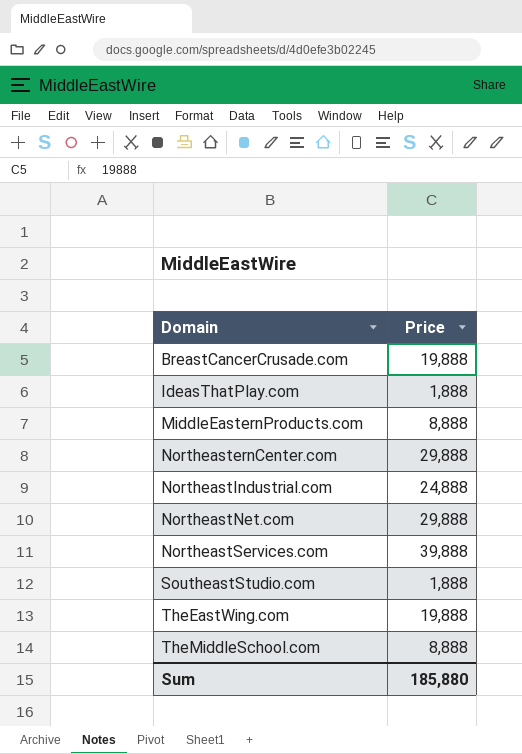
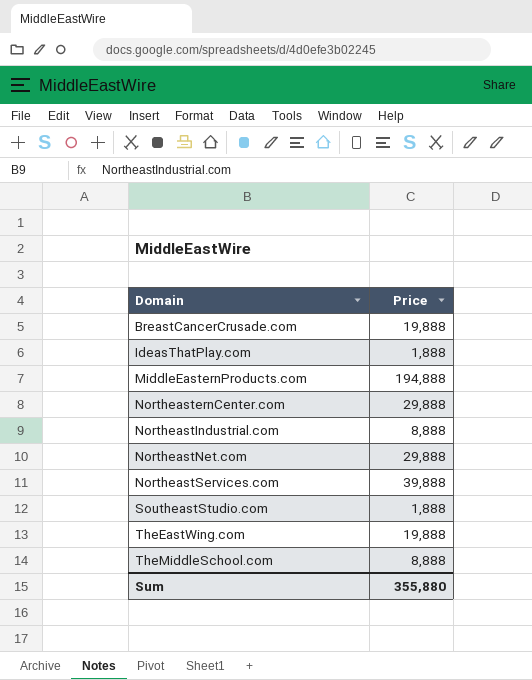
MiddleEasternProducts.com | Price: 8,888 -> 194,888
NortheastIndustrial.com | Price: 24,888 -> 8,888
Sum | Price: 185,880 -> 355,880

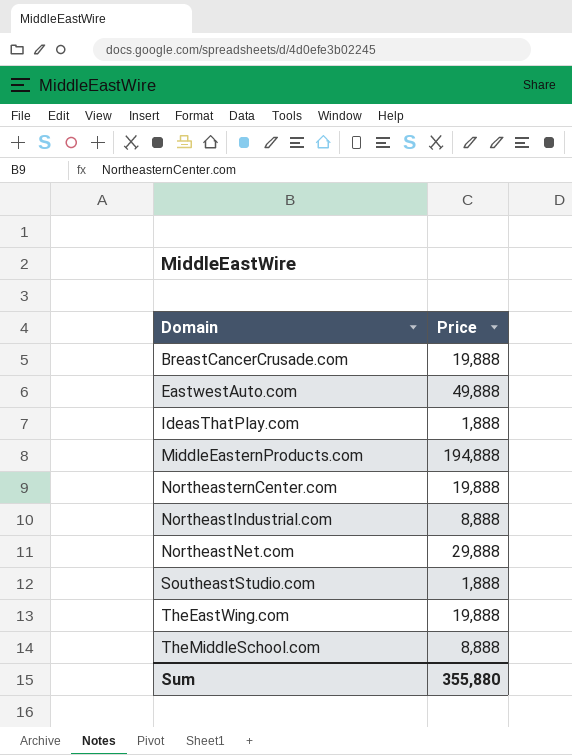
row NortheastServices.com: 39,888 -> none
row EastwestAuto.com: none -> 49,888
NortheasternCenter.com | Price: 29,888 -> 19,888

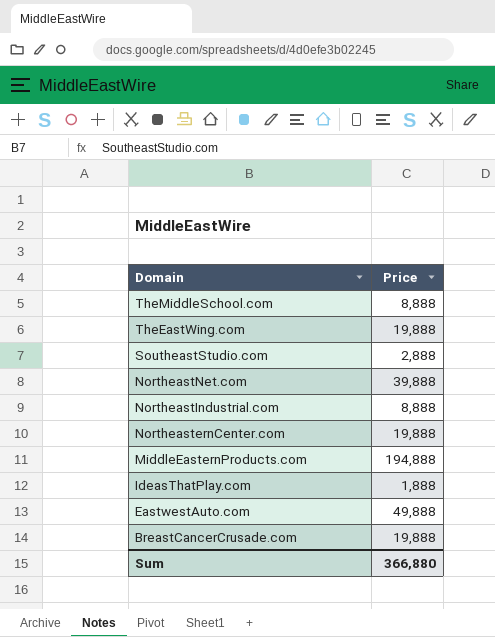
row order: Domain ascending -> Domain descending
SoutheastStudio.com | Price: 1,888 -> 2,888
NortheastNet.com | Price: 29,888 -> 39,888
Sum | Price: 355,880 -> 366,880

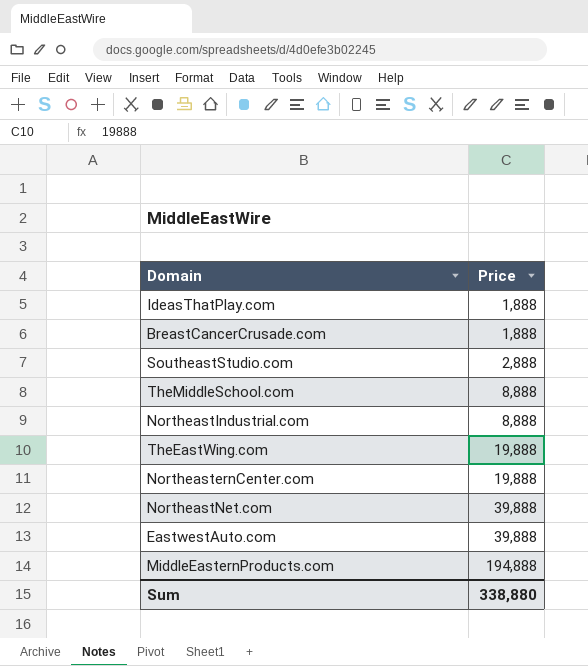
row order: Domain descending -> Price ascending
BreastCancerCrusade.com | Price: 19,888 -> 1,888
EastwestAuto.com | Price: 49,888 -> 39,888
Sum | Price: 366,880 -> 338,880

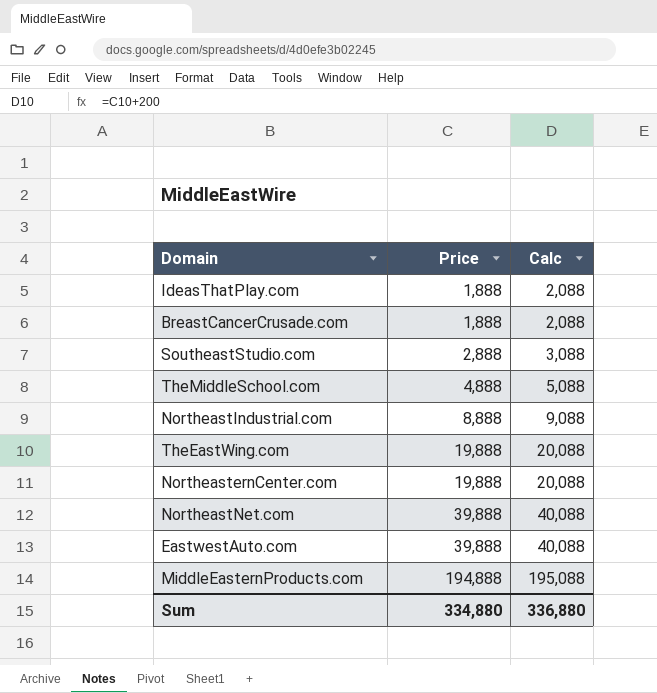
column Calc | formula: none -> [Price] + 200
TheMiddleSchool.com | Price: 8,888 -> 4,888
Sum | Price: 338,880 -> 334,880

